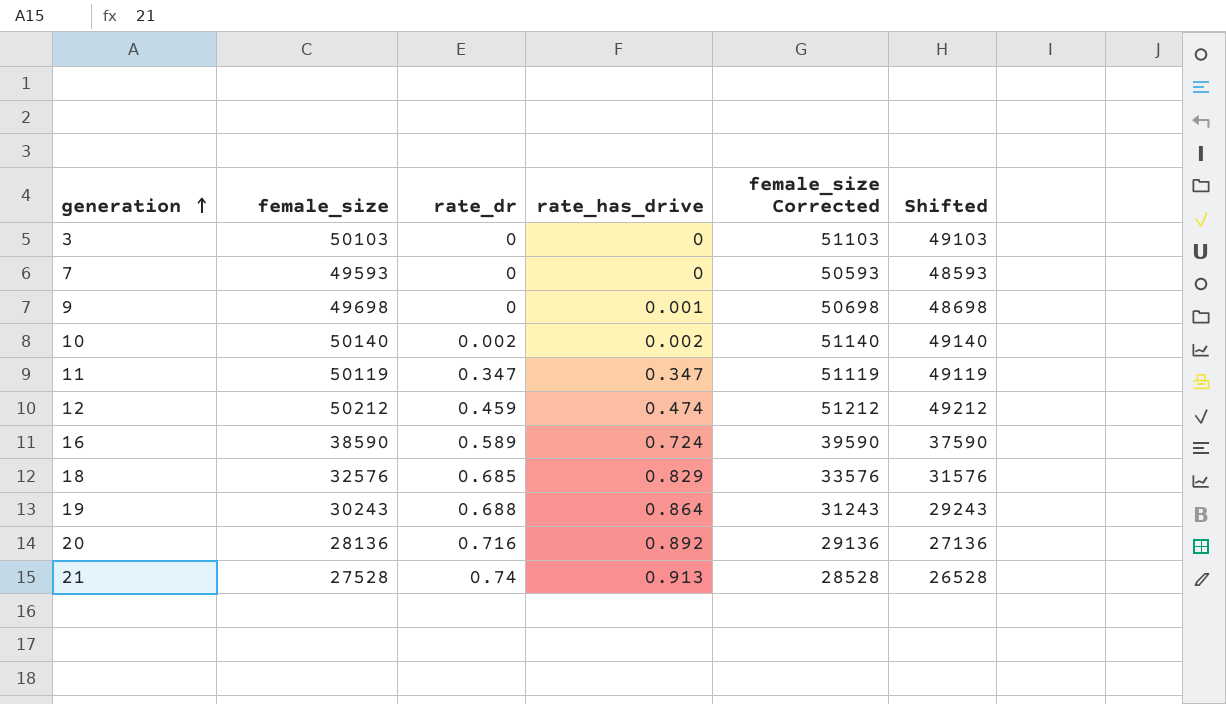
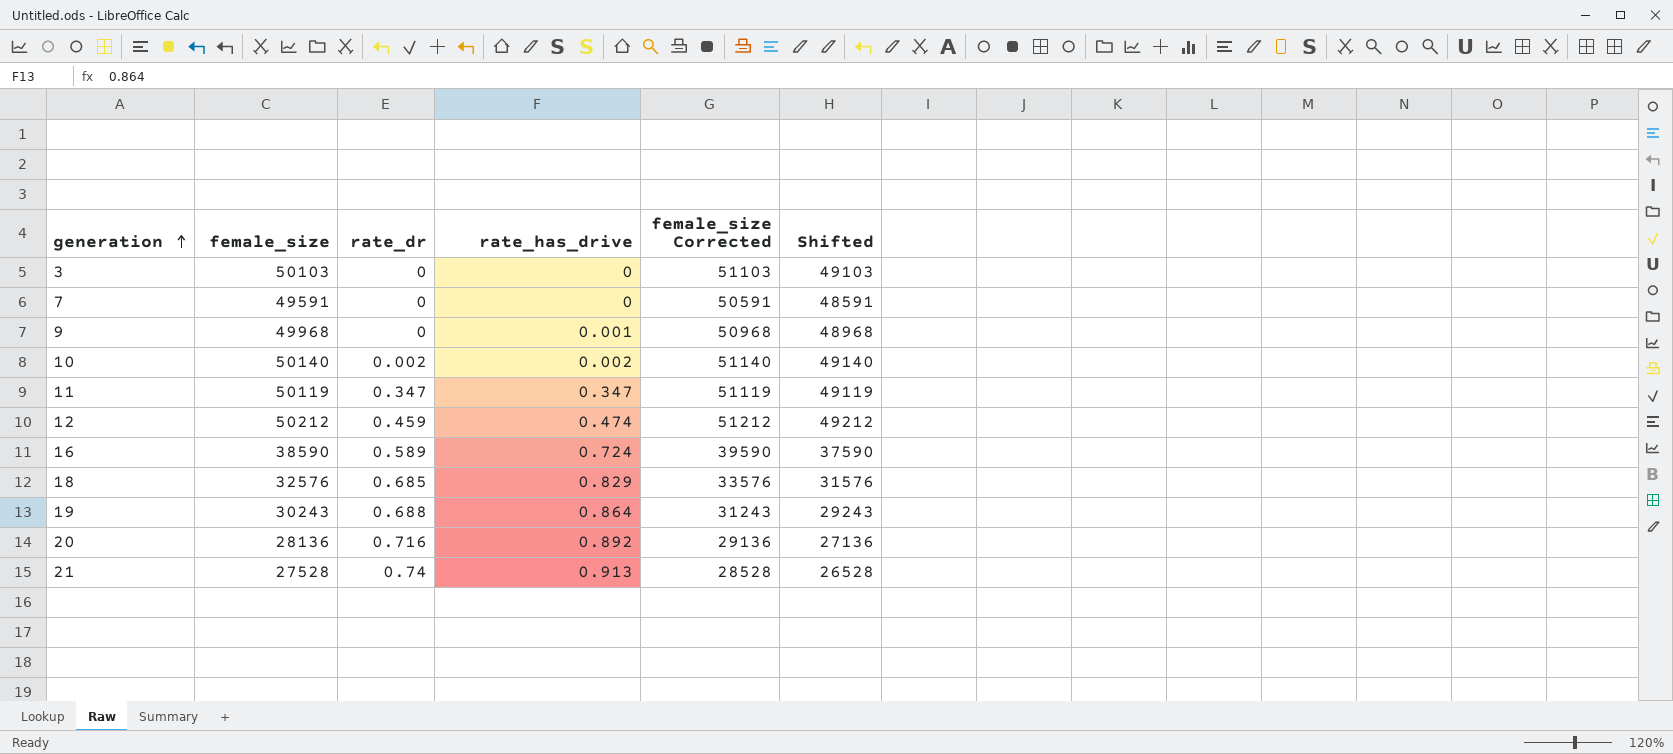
7 | female_size: 49593 -> 49591
7 | female_size Corrected: 50593 -> 50591
7 | Shifted: 48593 -> 48591
9 | female_size: 49698 -> 49968
9 | female_size Corrected: 50698 -> 50968
9 | Shifted: 48698 -> 48968

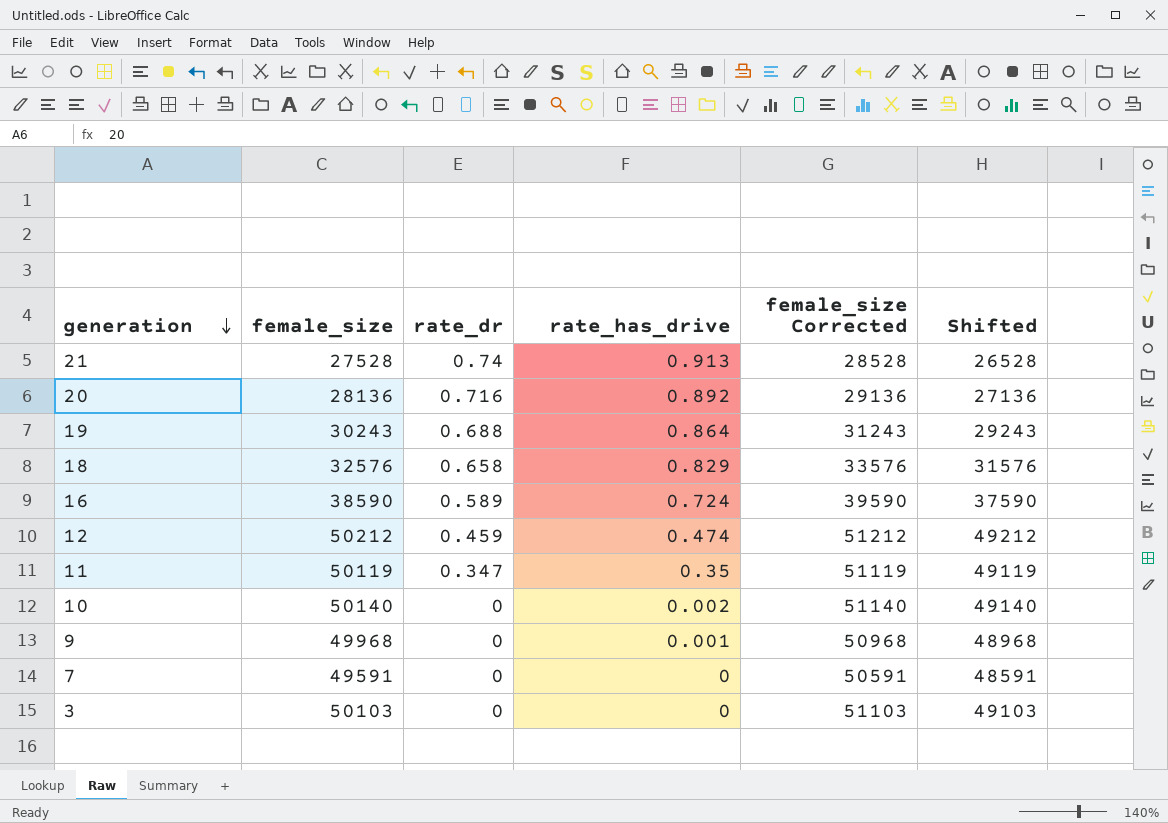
row order: generation ascending -> generation descending
18 | rate_dr: 0.685 -> 0.658
11 | rate_has_drive: 0.347 -> 0.35
10 | rate_dr: 0.002 -> 0

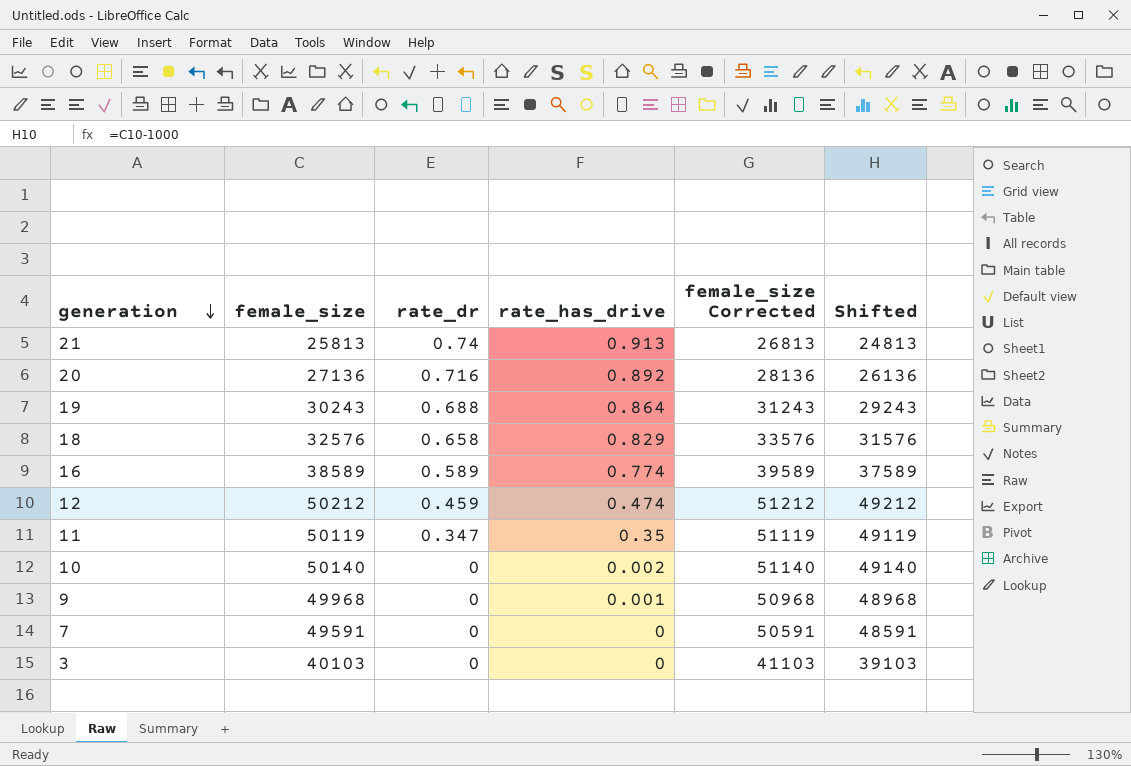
21 | female_size: 27528 -> 25813
21 | female_size Corrected: 28528 -> 26813
21 | Shifted: 26528 -> 24813
20 | female_size: 28136 -> 27136
20 | female_size Corrected: 29136 -> 28136
20 | Shifted: 27136 -> 26136
16 | female_size: 38590 -> 38589
16 | rate_has_drive: 0.724 -> 0.774
16 | female_size Corrected: 39590 -> 39589
16 | Shifted: 37590 -> 37589
3 | female_size: 50103 -> 40103
3 | female_size Corrected: 51103 -> 41103
3 | Shifted: 49103 -> 39103

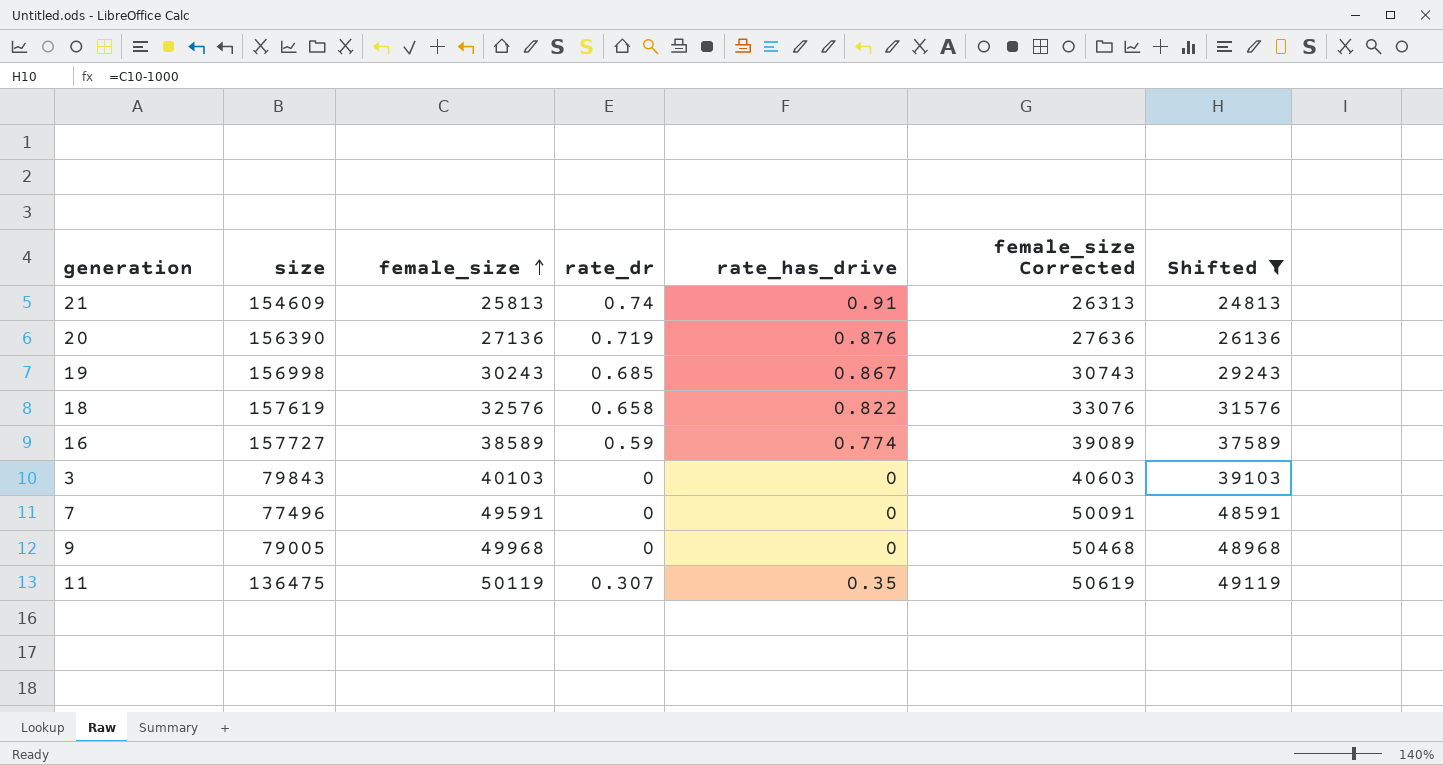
filter: none -> Shifted <= 49119
row order: generation descending -> female_size ascending
column size | position: none -> 2
column female_size Corrected | formula: [female_size] + 1000 -> [female_size] + 500
21 | rate_has_drive: 0.913 -> 0.91
20 | rate_dr: 0.716 -> 0.719
20 | rate_has_drive: 0.892 -> 0.876
19 | rate_dr: 0.688 -> 0.685
19 | rate_has_drive: 0.864 -> 0.867
18 | rate_has_drive: 0.829 -> 0.822
16 | rate_dr: 0.589 -> 0.59
9 | rate_has_drive: 0.001 -> 0
11 | rate_dr: 0.347 -> 0.307

